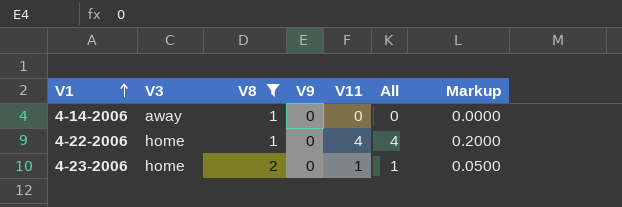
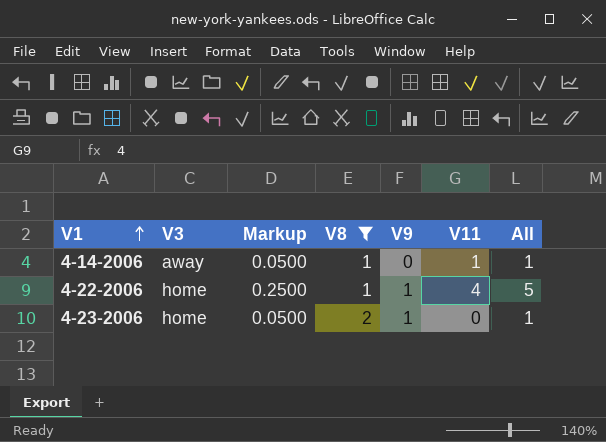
column Markup | position: 7 -> 3
4-14-2006 | Markup: 0.0000 -> 0.0500
4-14-2006 | V11: 0 -> 1
4-14-2006 | All: 0 -> 1
4-22-2006 | Markup: 0.2000 -> 0.2500
4-22-2006 | V9: 0 -> 1
4-22-2006 | All: 4 -> 5
4-23-2006 | V9: 0 -> 1
4-23-2006 | V11: 1 -> 0

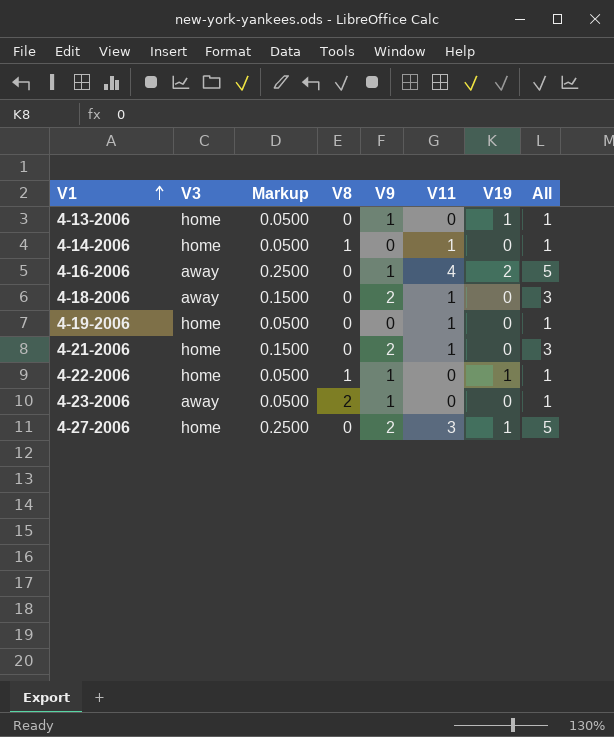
filter: V8 != 0 -> none
column V19 | position: none -> 7
4-14-2006 | V3: away -> home
4-22-2006 | Markup: 0.2500 -> 0.0500
4-22-2006 | V11: 4 -> 0
4-22-2006 | All: 5 -> 1
4-23-2006 | V3: home -> away

